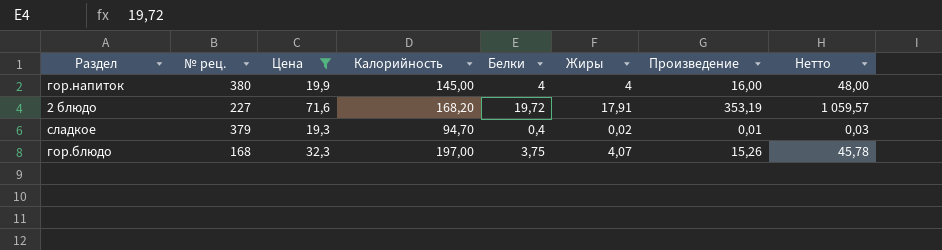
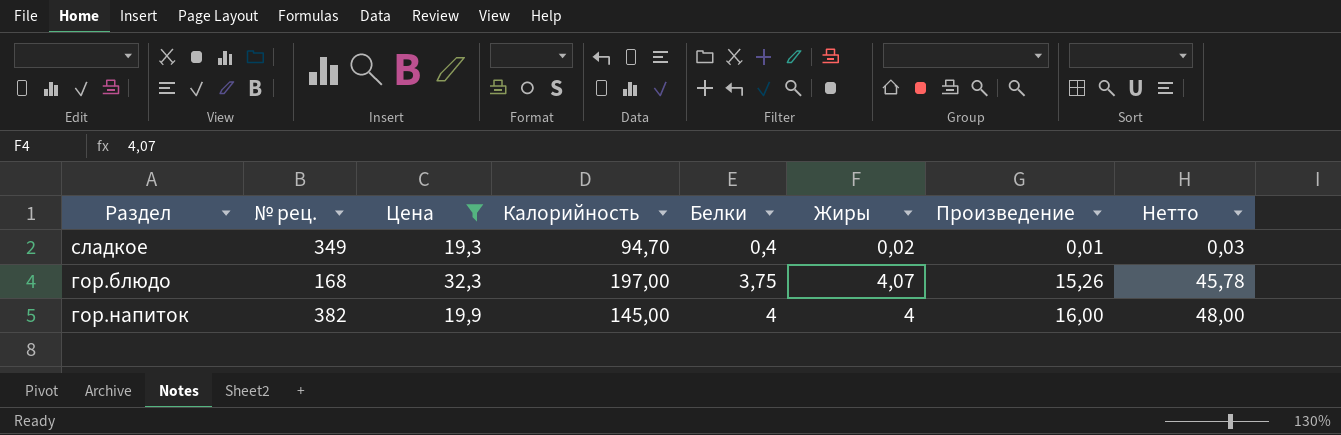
row order: none -> Белки ascending
row 2 блюдо: 227 | 71,6 | 168,20 | 19,72 | 17,91 | 353,19 | 1 059,57 -> none
сладкое | № рец.: 379 -> 349
гор.напиток | № рец.: 380 -> 382

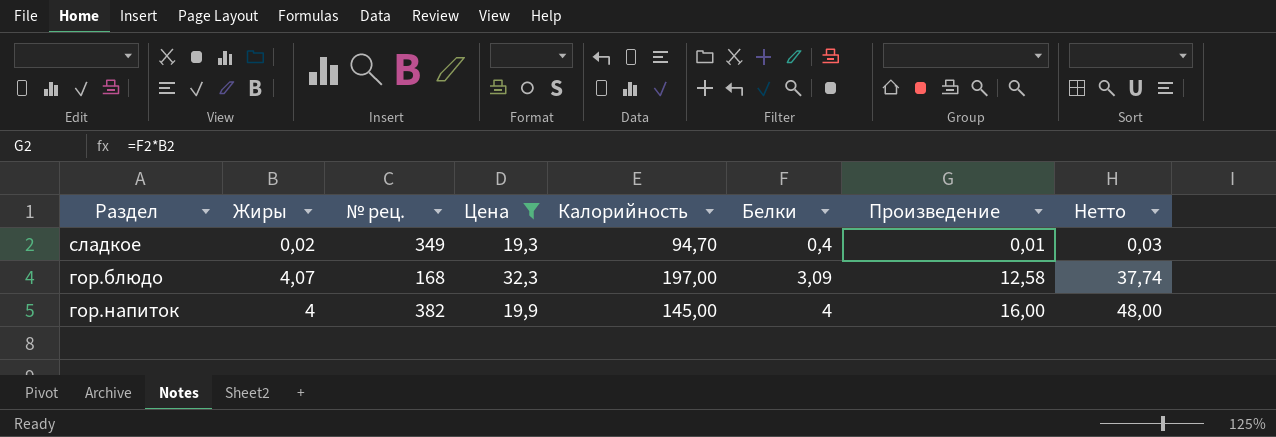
column Жиры | position: 6 -> 2
гор.блюдо | Белки: 3,75 -> 3,09
гор.блюдо | Произведение: 15,26 -> 12,58
гор.блюдо | Нетто: 45,78 -> 37,74

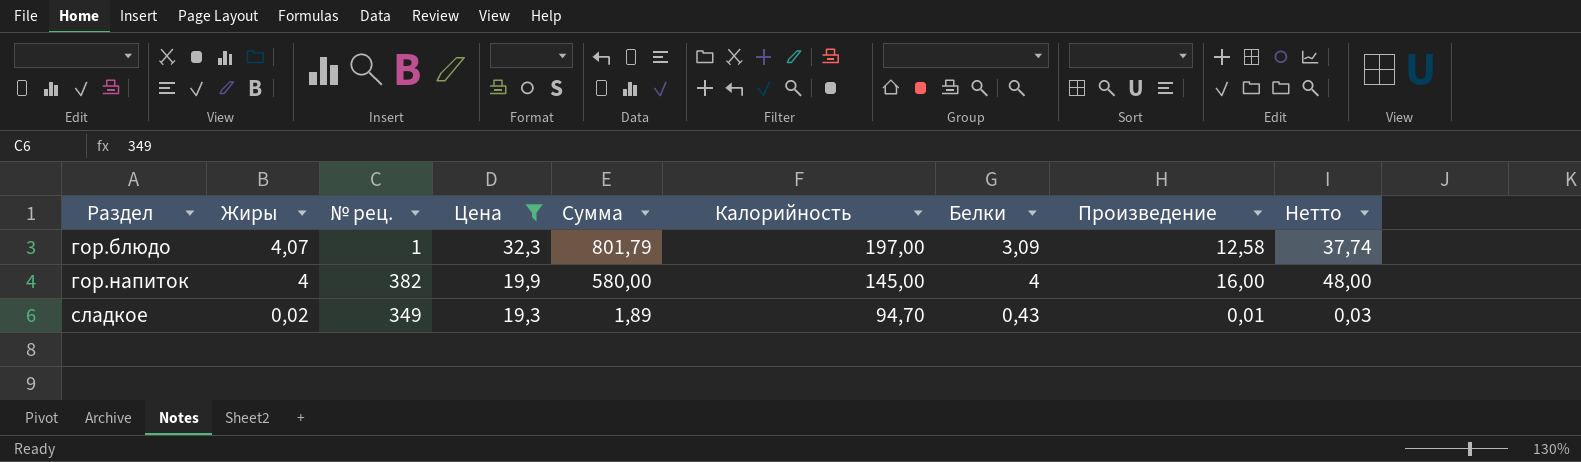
row order: Белки ascending -> Раздел ascending
column Сумма | formula: none -> [Жиры] * [Калорийность]
гор.блюдо | № рец.: 168 -> 1
сладкое | Белки: 0,4 -> 0,43

